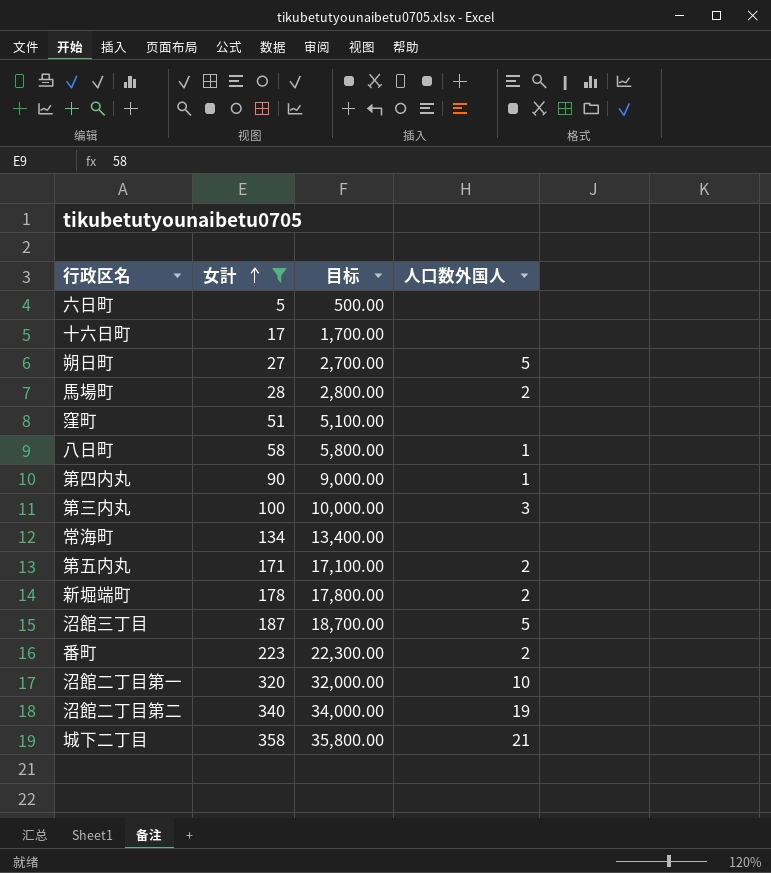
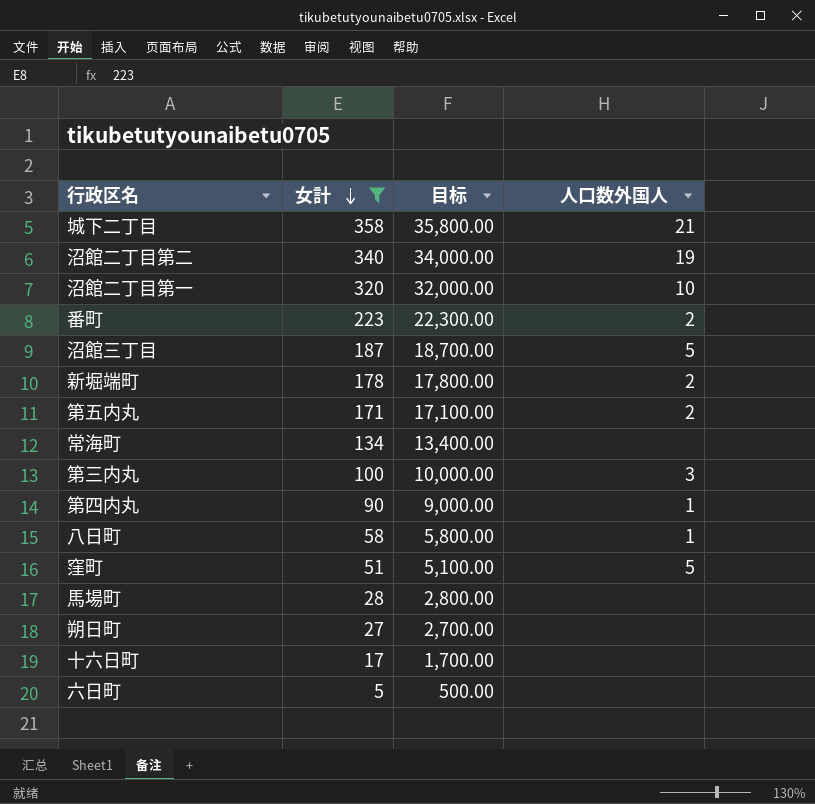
row order: 女計 ascending -> 女計 descending
窪町 | 人口数外国人: none -> 5
馬場町 | 人口数外国人: 2 -> none
朔日町 | 人口数外国人: 5 -> none

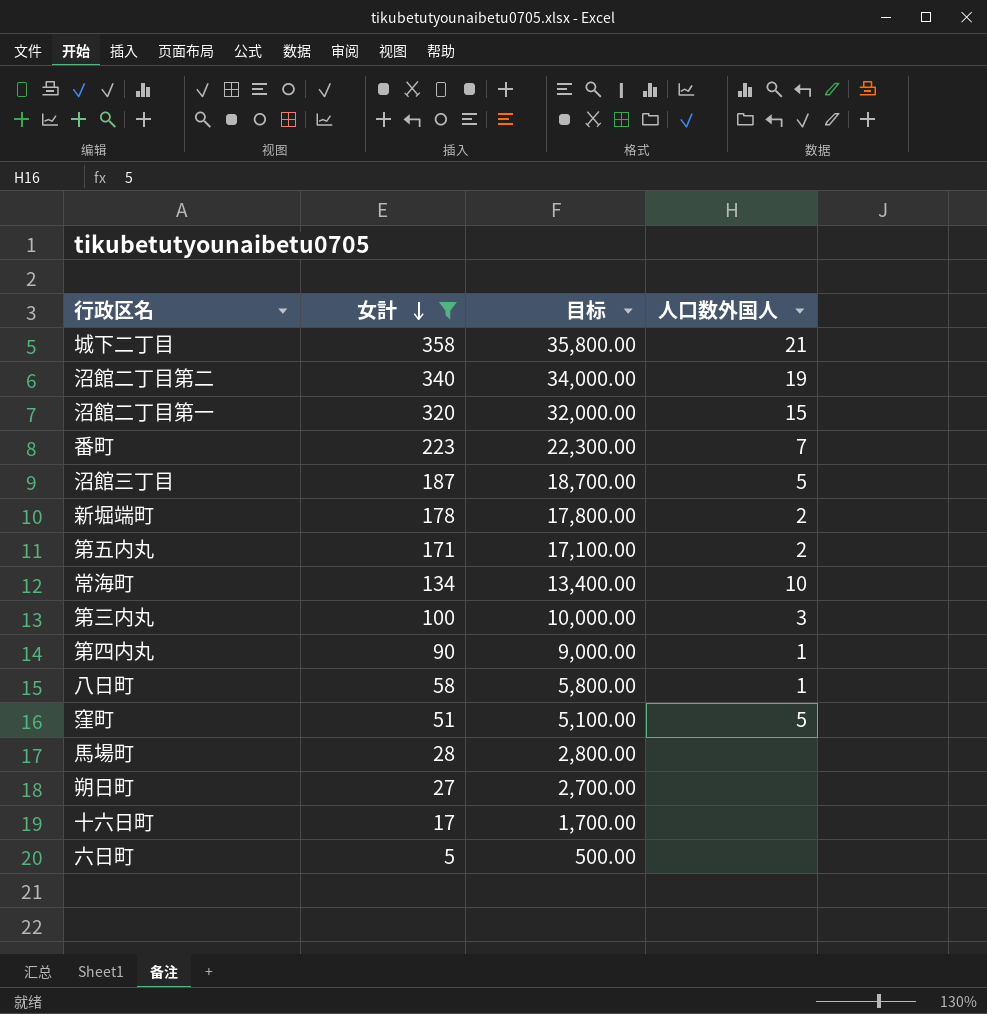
沼館二丁目第一 | 人口数外国人: 10 -> 15
番町 | 人口数外国人: 2 -> 7
常海町 | 人口数外国人: none -> 10

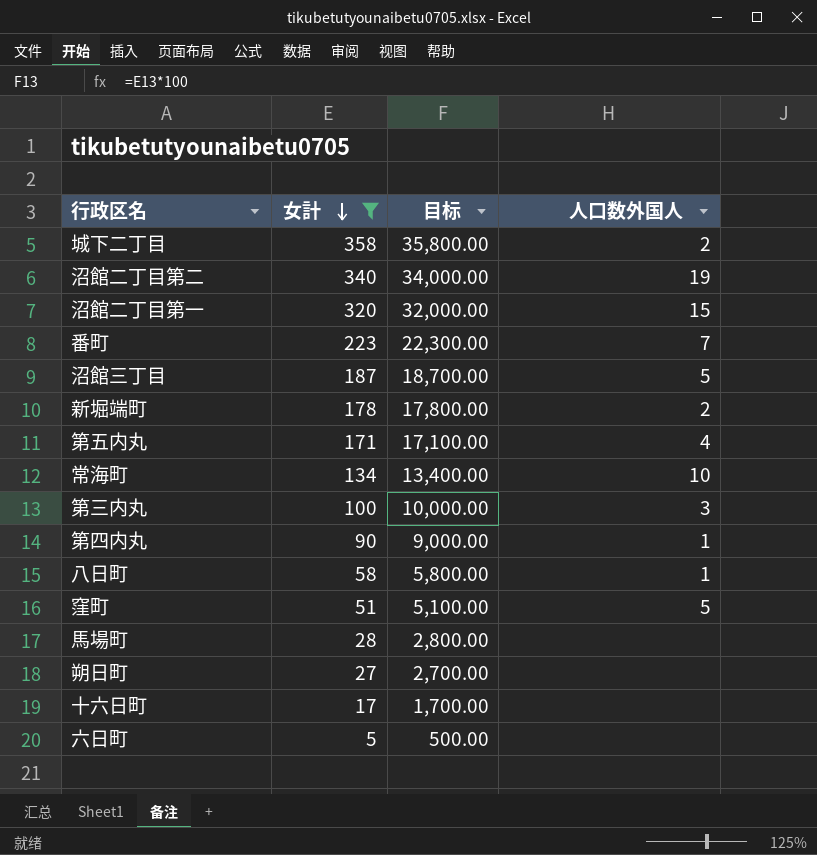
城下二丁目 | 人口数外国人: 21 -> 2
第五内丸 | 人口数外国人: 2 -> 4

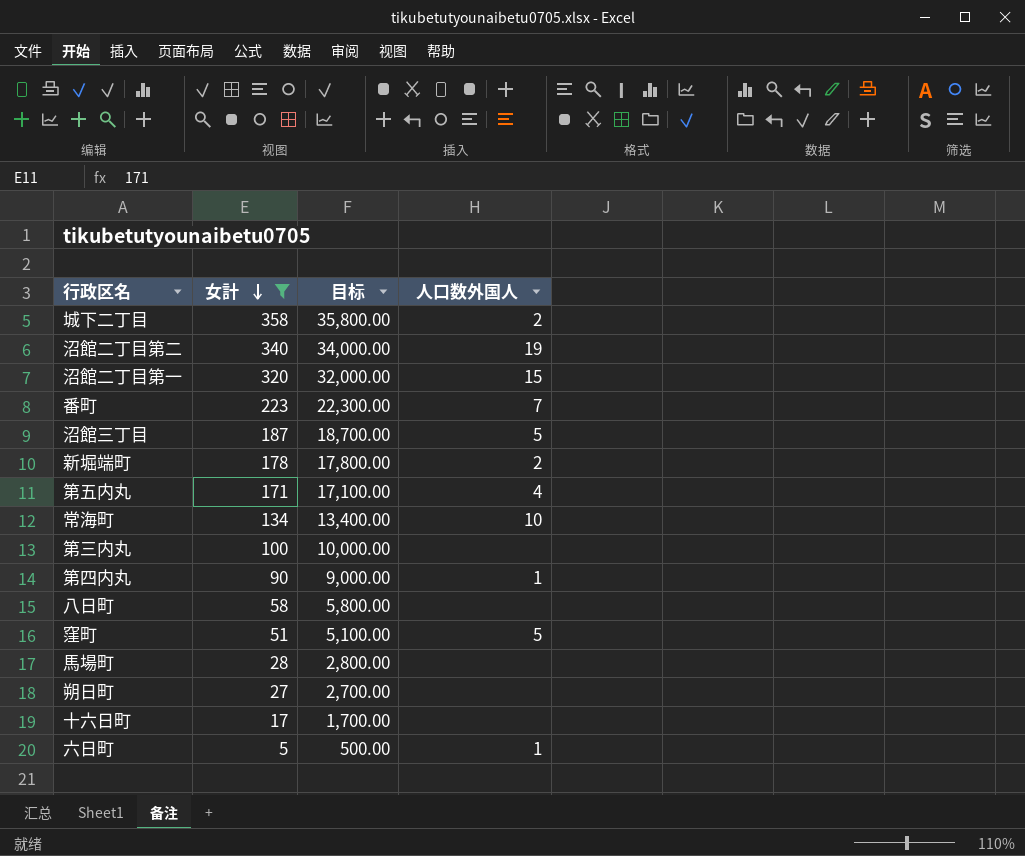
第三内丸 | 人口数外国人: 3 -> none
八日町 | 人口数外国人: 1 -> none
六日町 | 人口数外国人: none -> 1

